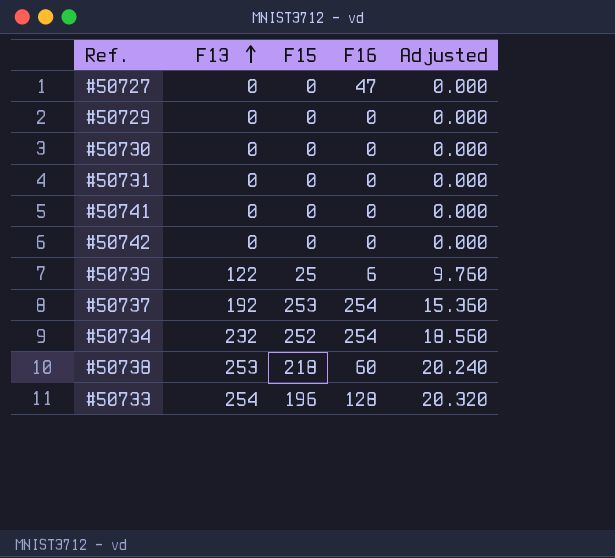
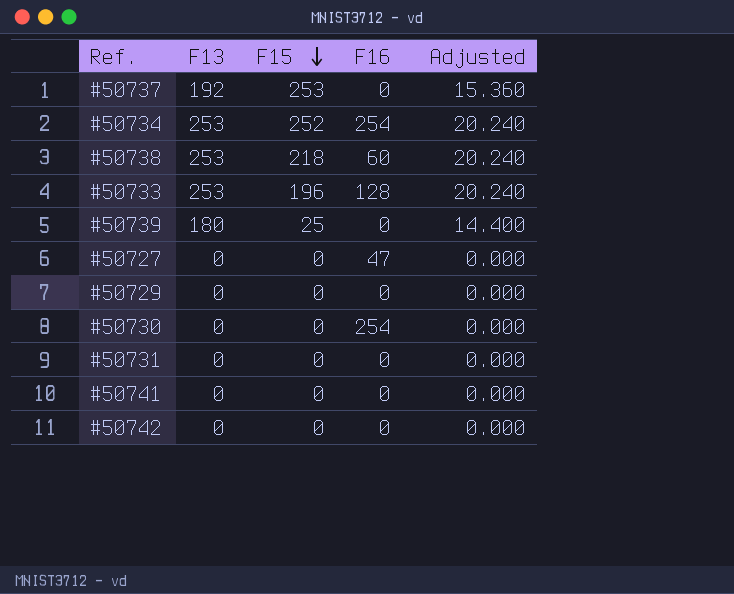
row order: F13 ascending -> F15 descending
#50737 | F16: 254 -> 0
#50734 | F13: 232 -> 253
#50734 | Adjusted: 18.560 -> 20.240
#50733 | F13: 254 -> 253
#50733 | Adjusted: 20.320 -> 20.240
#50739 | F13: 122 -> 180
#50739 | F16: 6 -> 0
#50739 | Adjusted: 9.760 -> 14.400
#50730 | F16: 0 -> 254

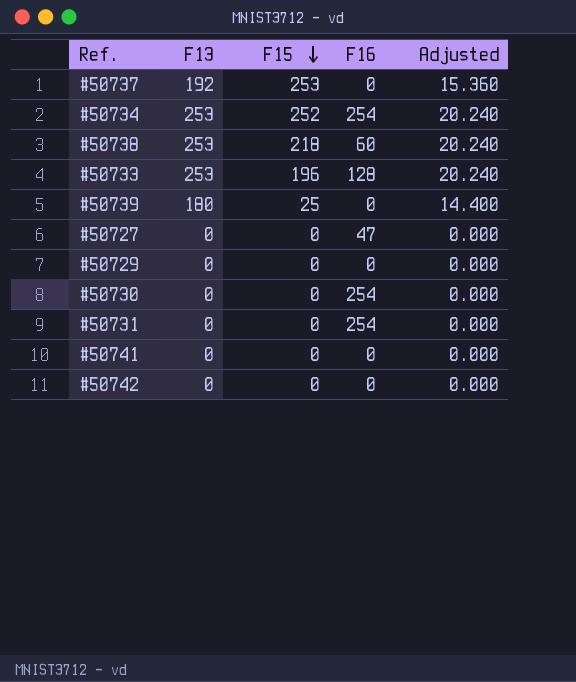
#50731 | F16: 0 -> 254

